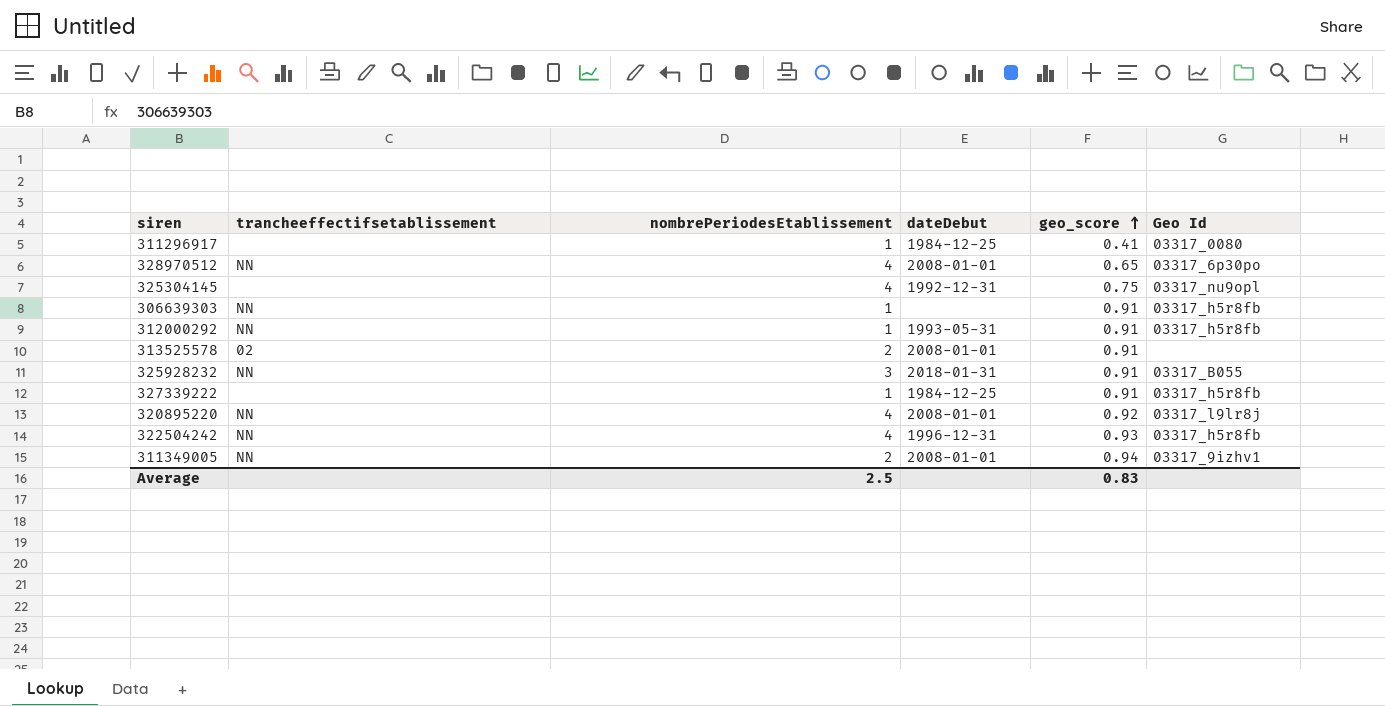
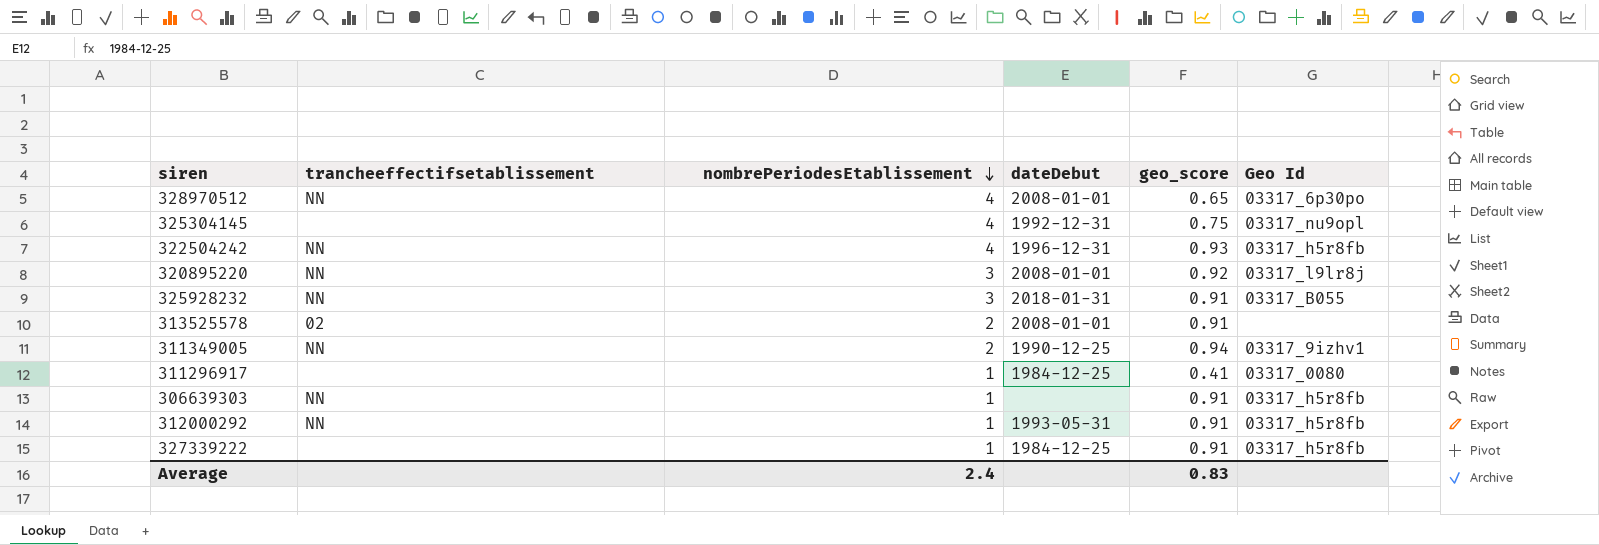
row order: geo_score ascending -> nombrePeriodesEtablissement descending
320895220 | nombrePeriodesEtablissement: 4 -> 3
311349005 | dateDebut: 2008-01-01 -> 1990-12-25
Average | nombrePeriodesEtablissement: 2.5 -> 2.4

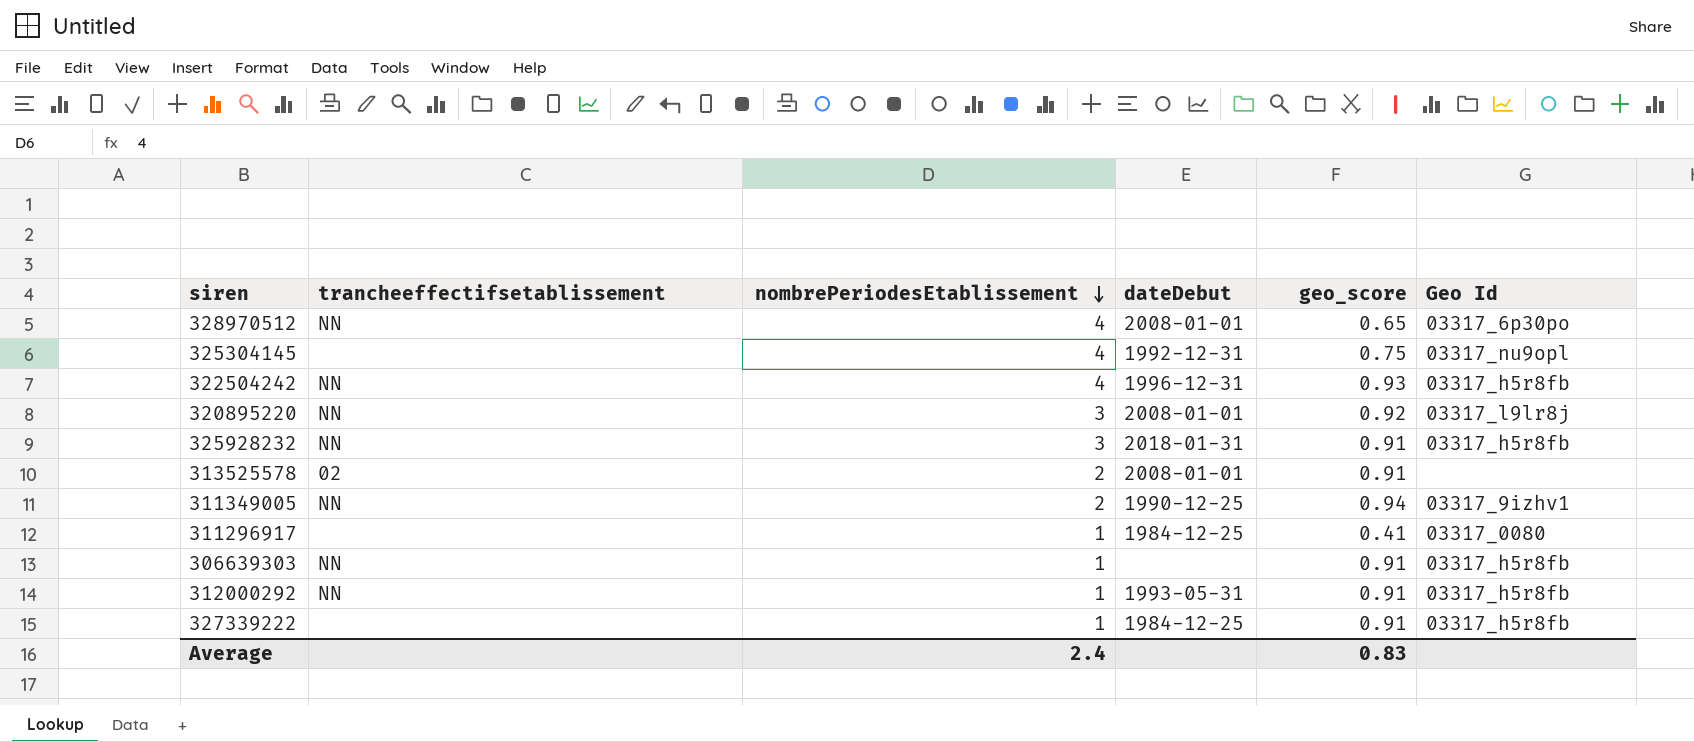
325928232 | Geo Id: 03317_B055 -> 03317_h5r8fb

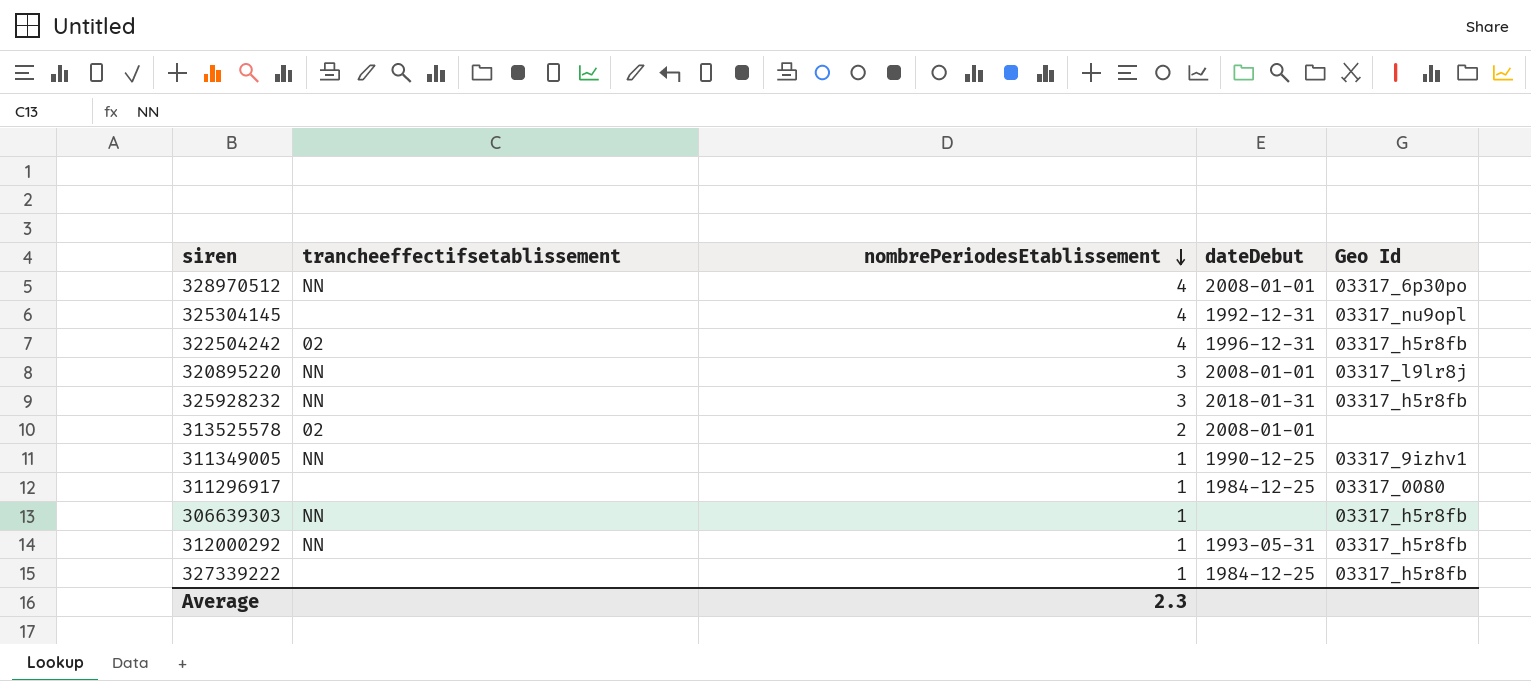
column geo_score | position: 5 -> none
322504242 | trancheeffectifsetablissement: NN -> 02
311349005 | nombrePeriodesEtablissement: 2 -> 1
Average | nombrePeriodesEtablissement: 2.4 -> 2.3

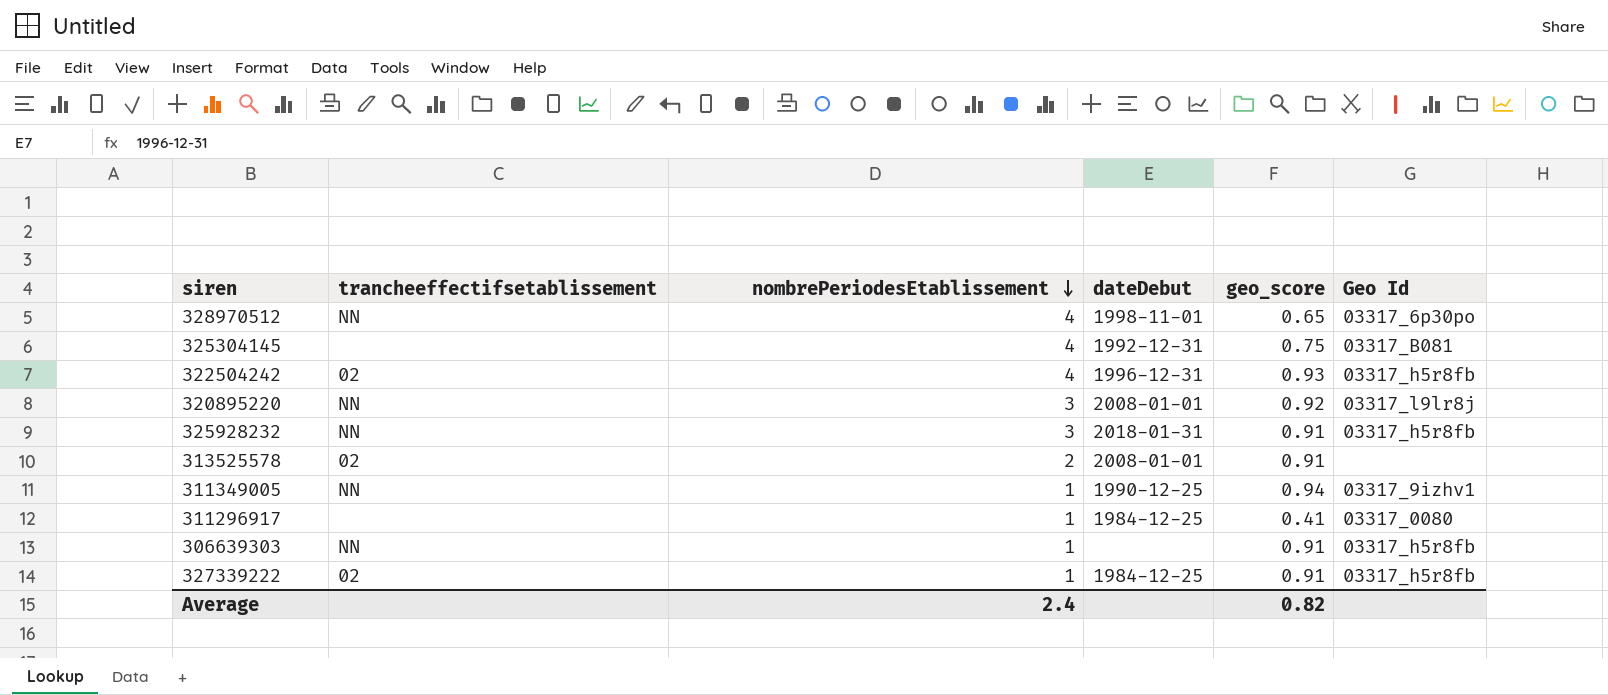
column geo_score | position: none -> 5
row 312000292: NN | 1 | 1993-05-31 | 03317_h5r8fb -> none
328970512 | dateDebut: 2008-01-01 -> 1998-11-01
325304145 | Geo Id: 03317_nu9opl -> 03317_B081
327339222 | trancheeffectifsetablissement: none -> 02
Average | nombrePeriodesEtablissement: 2.3 -> 2.4

